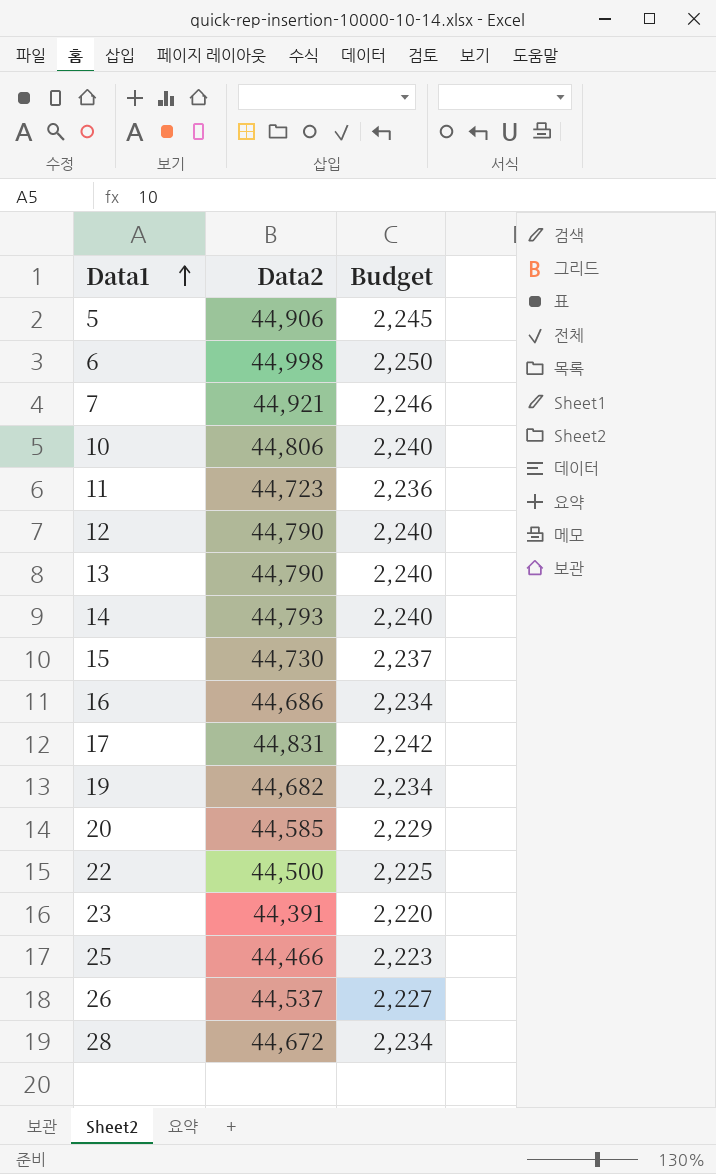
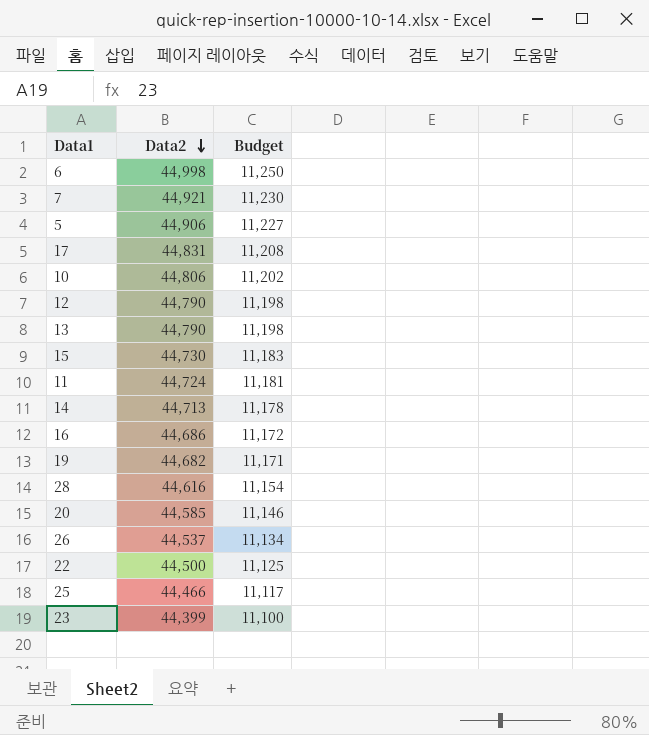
row order: Data1 ascending -> Data2 descending
column Budget | formula: [Data2] * 0.05 -> [Data2] * 0.25
11 | Data2: 44,723 -> 44,724
14 | Data2: 44,793 -> 44,713
28 | Data2: 44,672 -> 44,616
23 | Data2: 44,391 -> 44,399

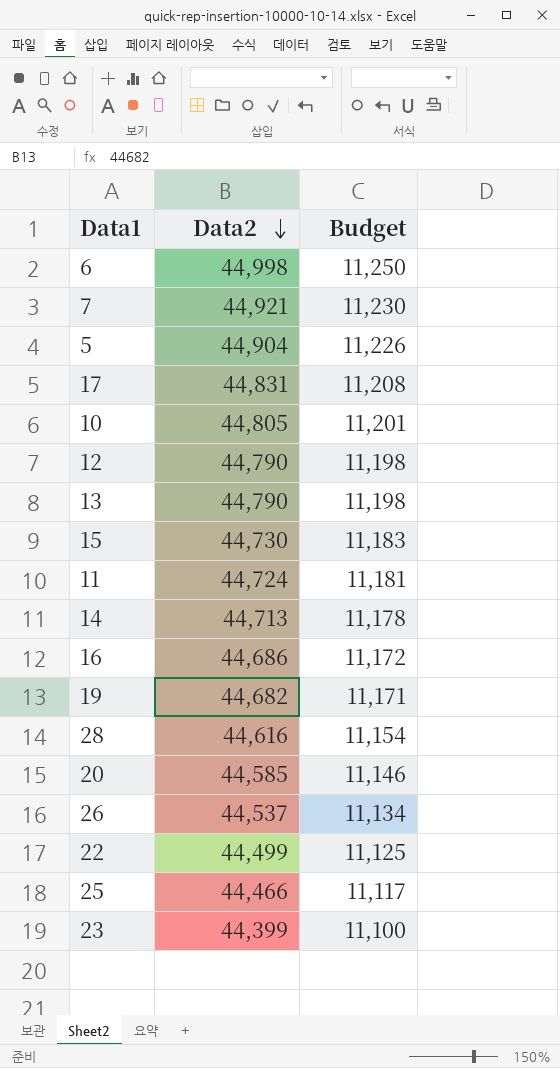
5 | Data2: 44,906 -> 44,904
5 | Budget: 11,227 -> 11,226
10 | Data2: 44,806 -> 44,805
10 | Budget: 11,202 -> 11,201
22 | Data2: 44,500 -> 44,499

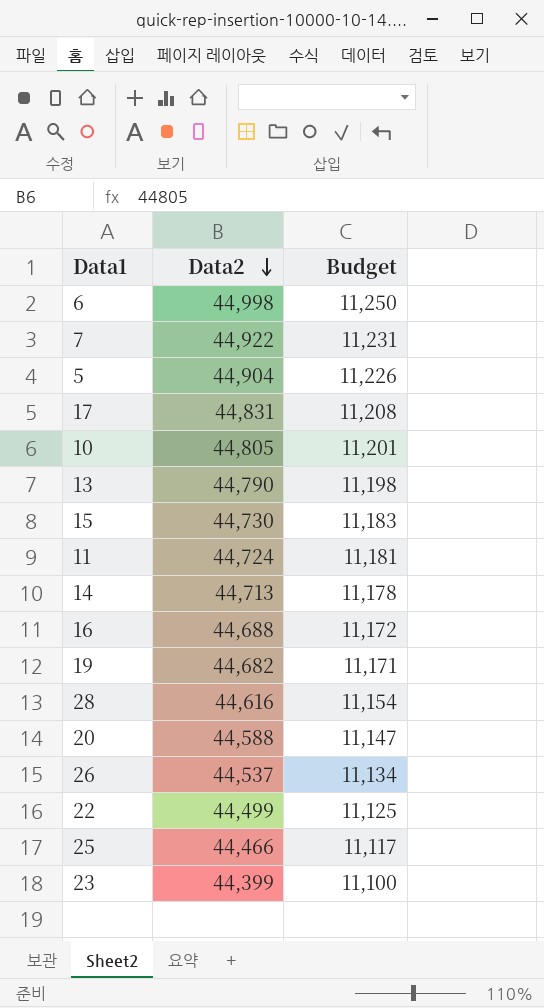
row 12: 44,790 | 11,198 -> none
7 | Data2: 44,921 -> 44,922
7 | Budget: 11,230 -> 11,231
16 | Data2: 44,686 -> 44,688
20 | Data2: 44,585 -> 44,588
20 | Budget: 11,146 -> 11,147

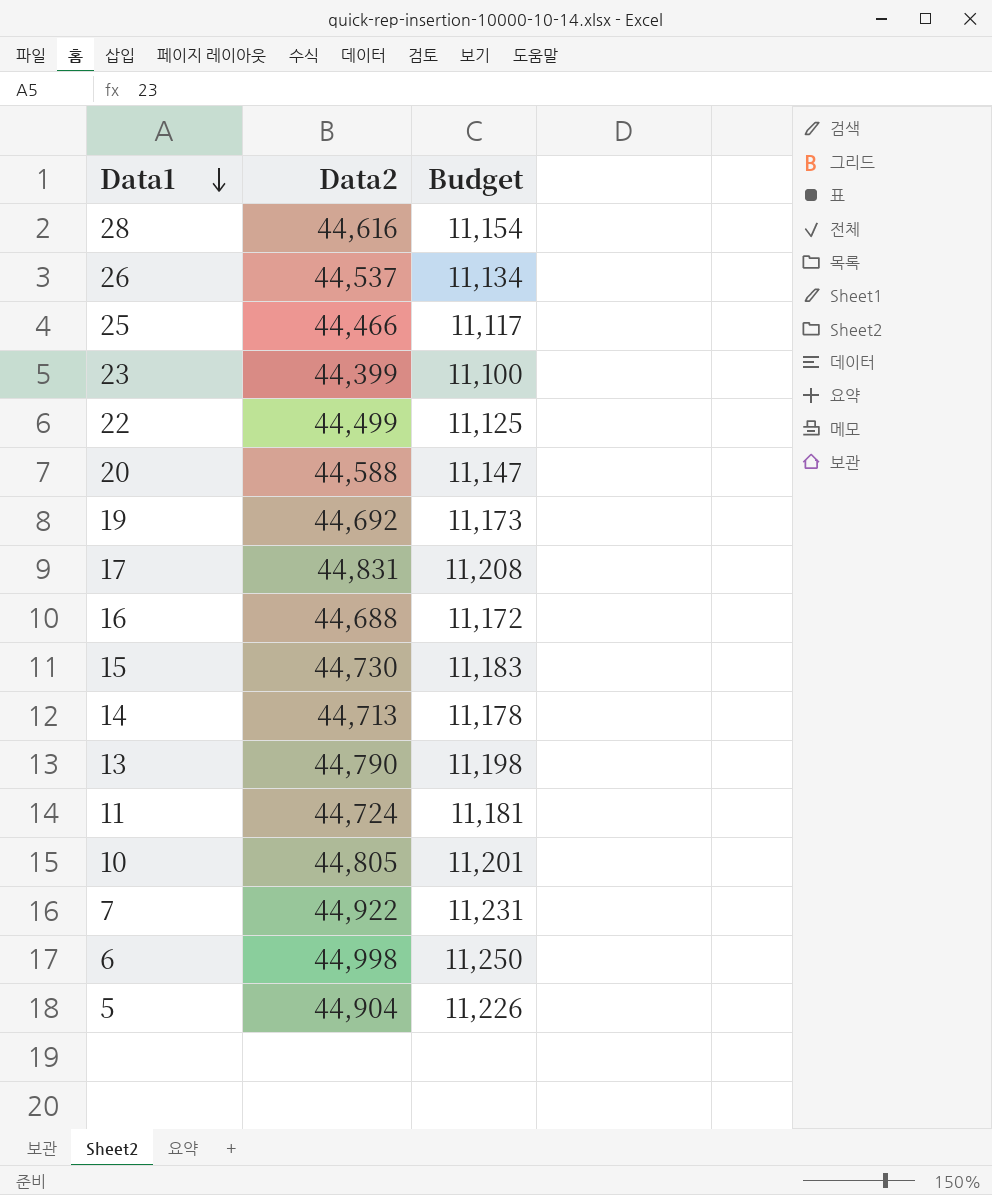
row order: Data2 descending -> Data1 descending
19 | Data2: 44,682 -> 44,692
19 | Budget: 11,171 -> 11,173

